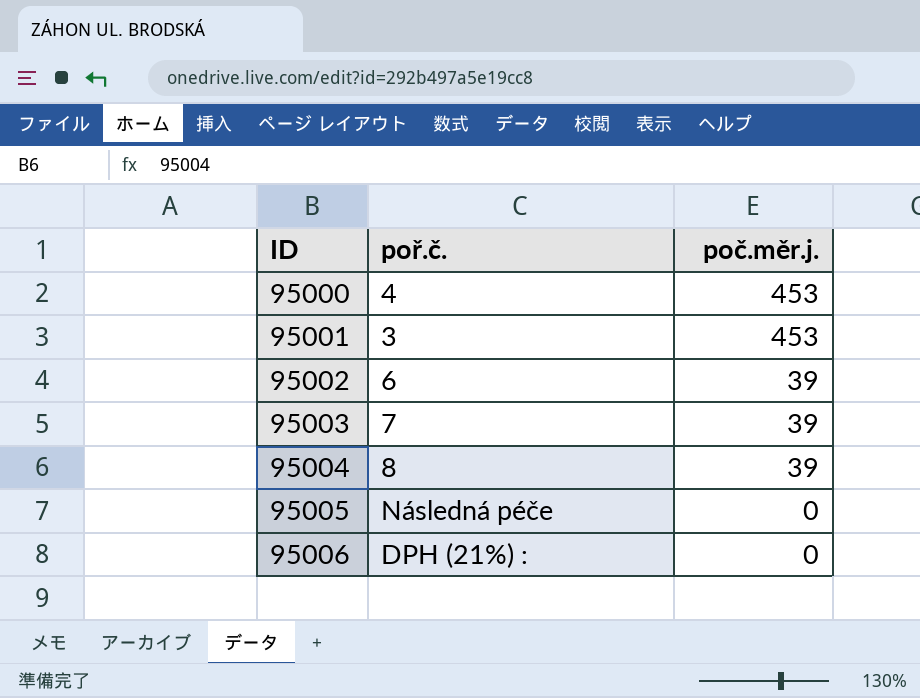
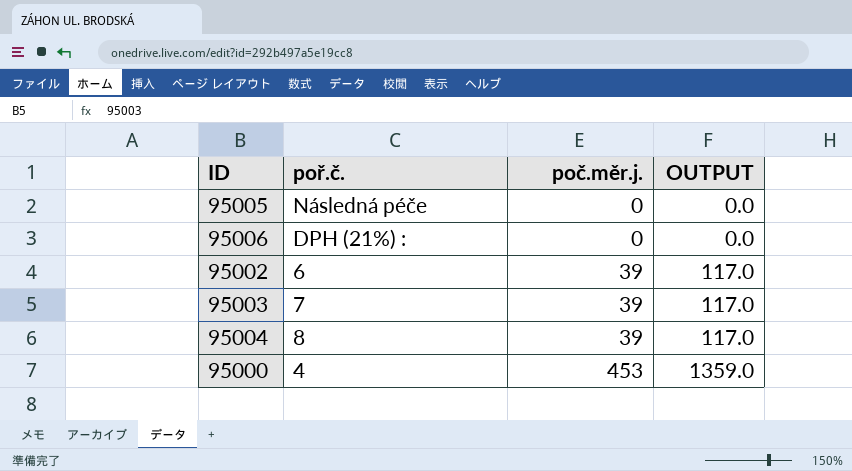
row order: ID ascending -> poč.měr.j. ascending
column OUTPUT | formula: none -> [poč.měr.j.] * 3
row 95001: 3 | 453 -> none

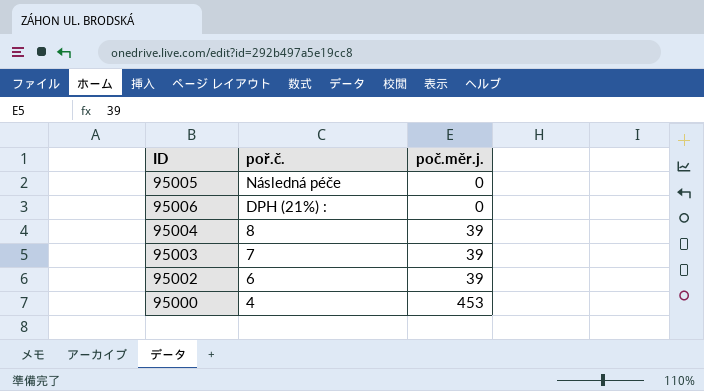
row order: poč.měr.j. ascending -> poř.č. descending
column OUTPUT | formula: [poč.měr.j.] * 3 -> none

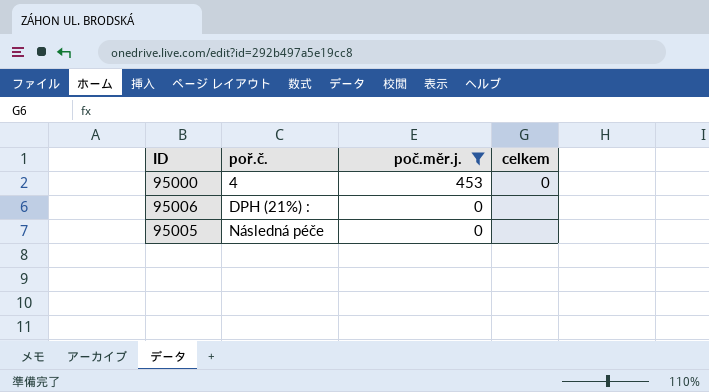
filter: none -> poč.měr.j. != 39
row order: poř.č. descending -> poř.č. ascending
column celkem | position: none -> 4

